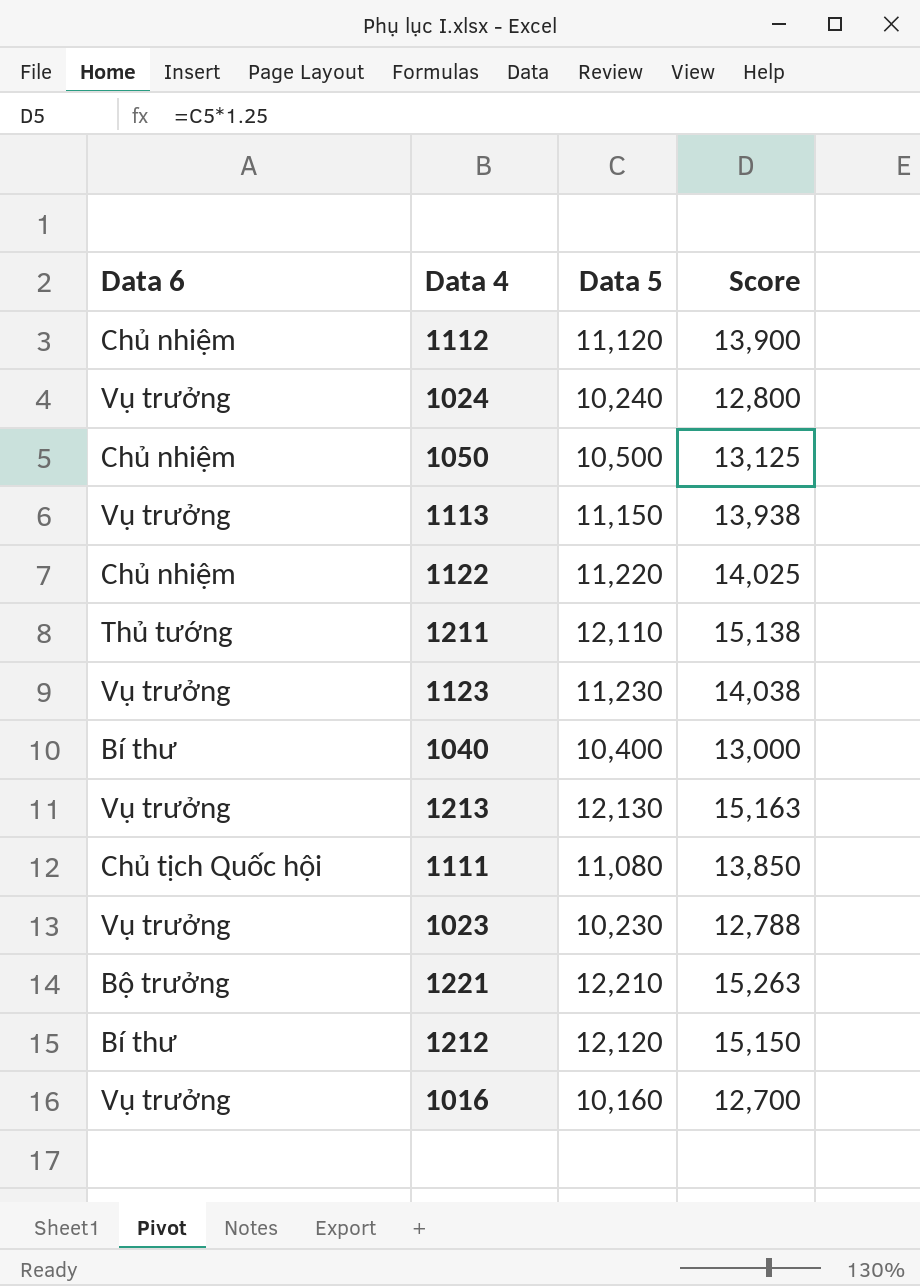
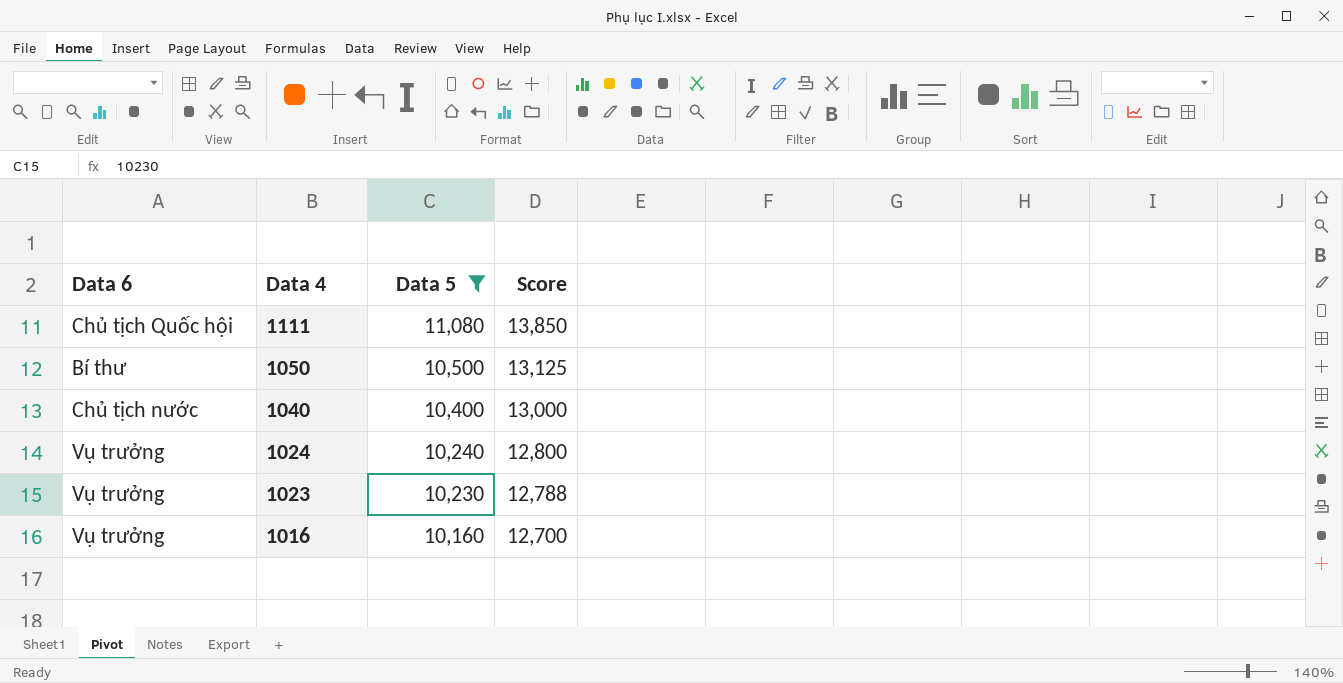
filter: none -> Data 5 <= 11,080
row order: none -> Data 4 descending
1050 | Data 6: Chủ nhiệm -> Bí thư
1040 | Data 6: Bí thư -> Chủ tịch nước

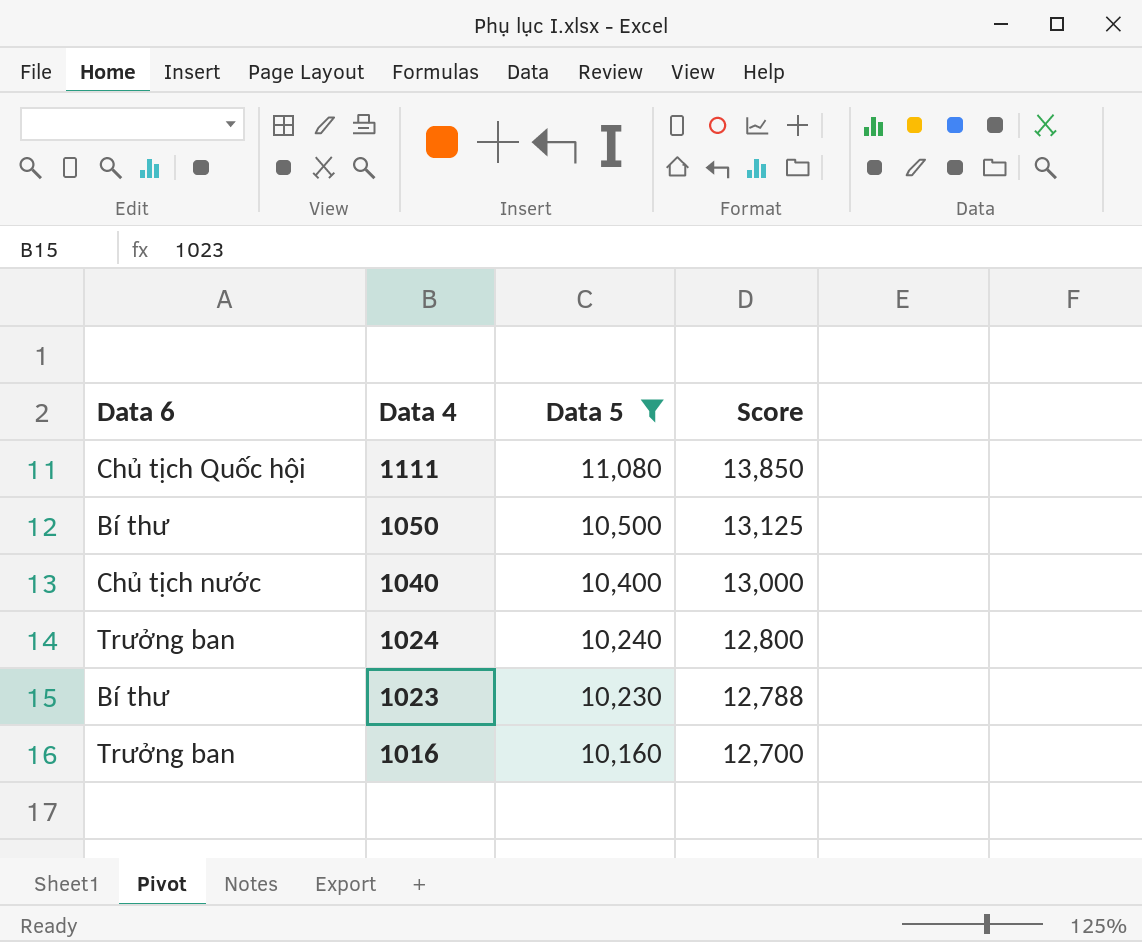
1024 | Data 6: Vụ trưởng -> Trưởng ban
1023 | Data 6: Vụ trưởng -> Bí thư
1016 | Data 6: Vụ trưởng -> Trưởng ban

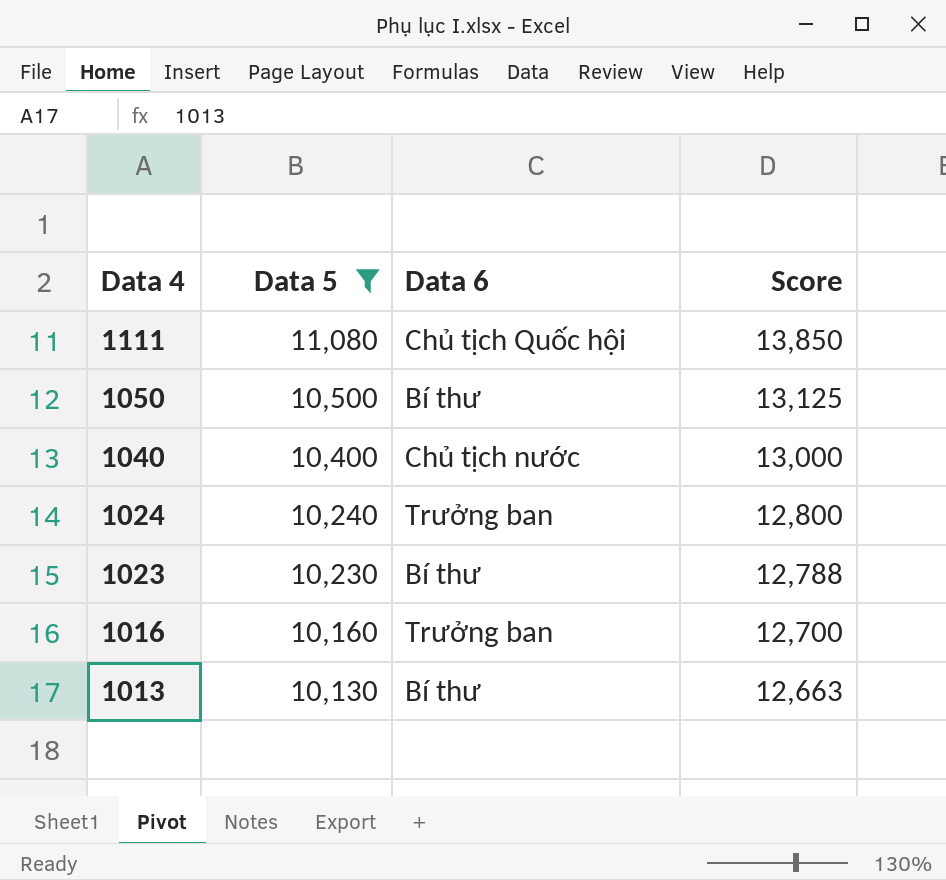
column Data 6 | position: 1 -> 3
row 1013: none -> 10,130 | Bí thư | 12,663

